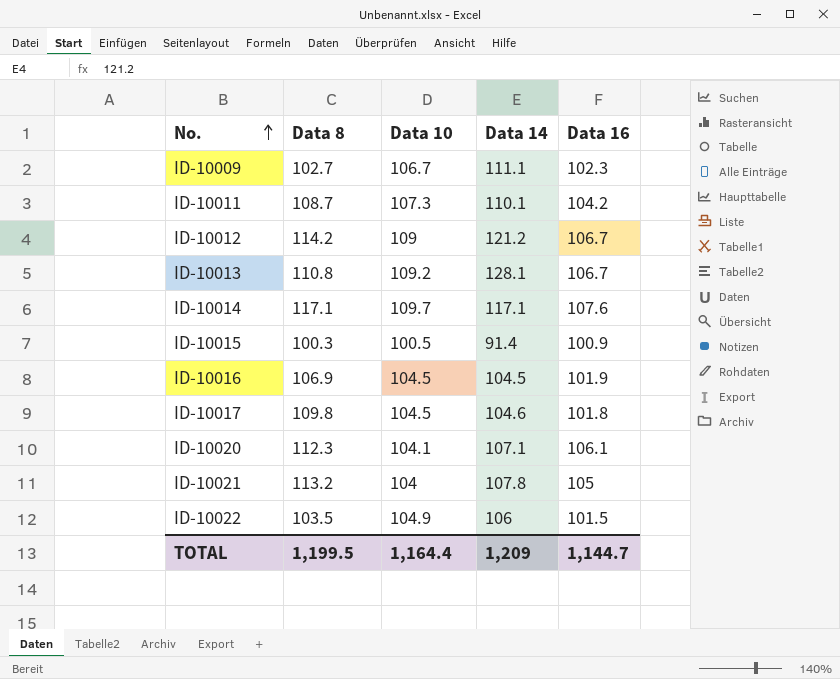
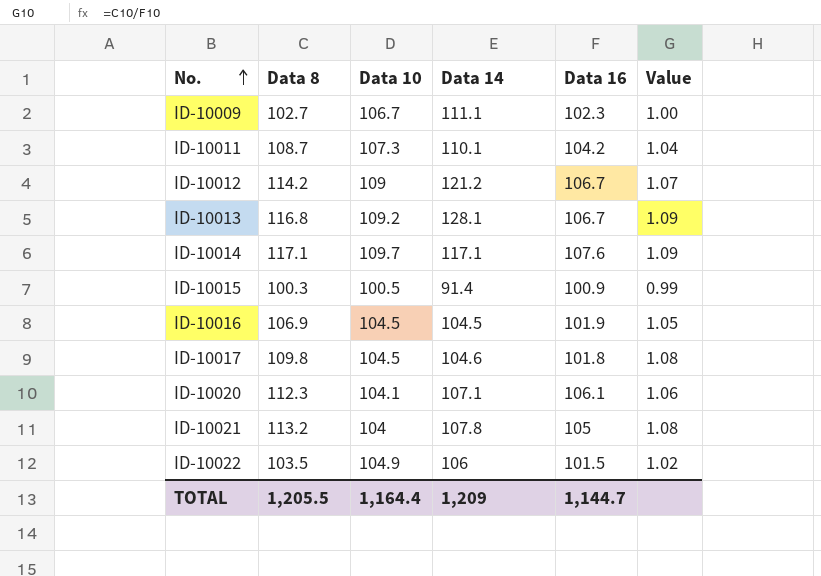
column Value | formula: none -> [Data 8] / [Data 16]
ID-10013 | Data 8: 110.8 -> 116.8
TOTAL | Data 8: 1,199.5 -> 1,205.5

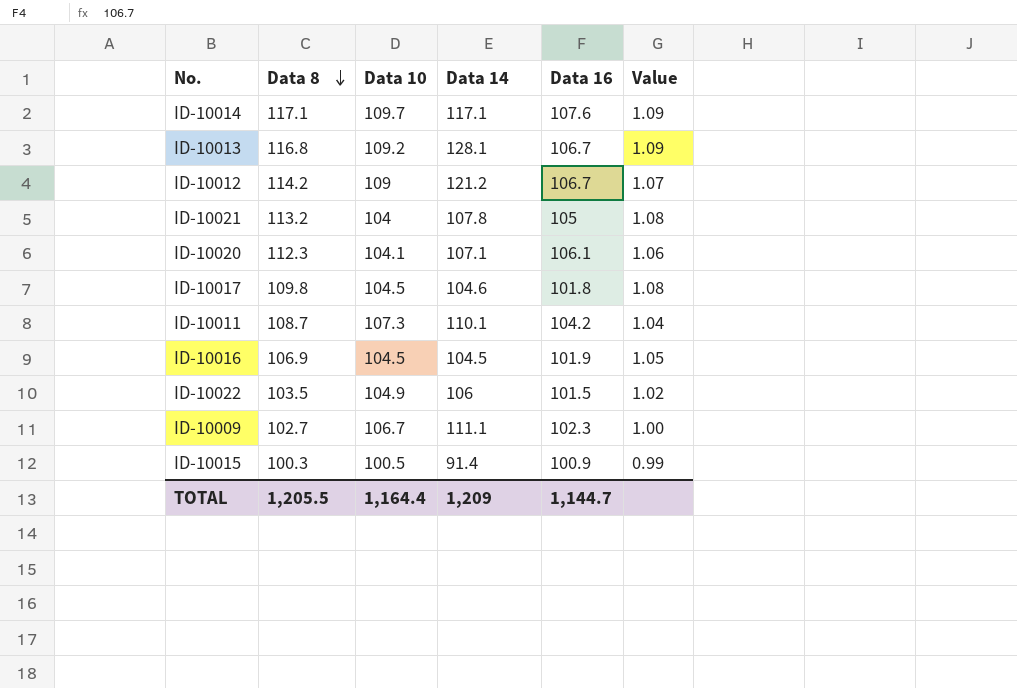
row order: No. ascending -> Data 8 descending

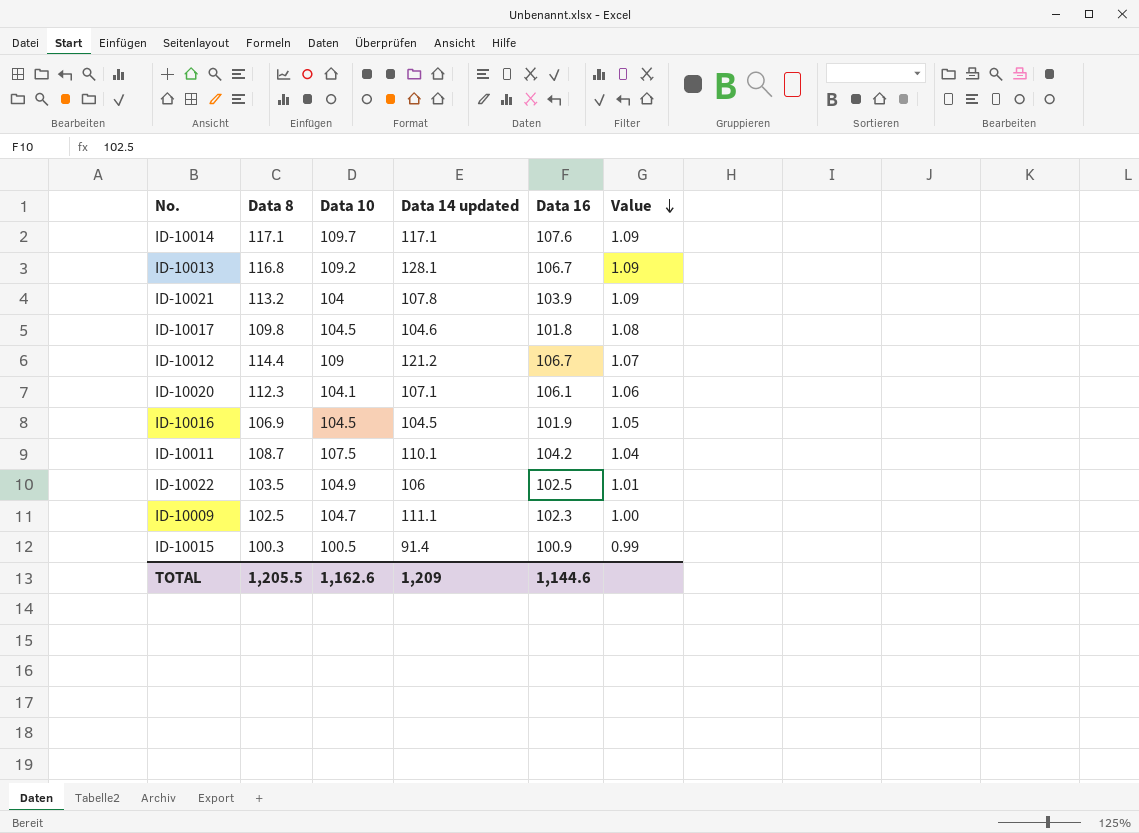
row order: Data 8 descending -> Value descending
column name: Data 14 -> Data 14 updated
ID-10021 | Data 16: 105 -> 103.9
ID-10021 | Value: 1.08 -> 1.09
ID-10012 | Data 8: 114.2 -> 114.4
ID-10011 | Data 10: 107.3 -> 107.5
ID-10022 | Data 16: 101.5 -> 102.5
ID-10022 | Value: 1.02 -> 1.01
ID-10009 | Data 8: 102.7 -> 102.5
ID-10009 | Data 10: 106.7 -> 104.7
TOTAL | Data 10: 1,164.4 -> 1,162.6
TOTAL | Data 16: 1,144.7 -> 1,144.6

